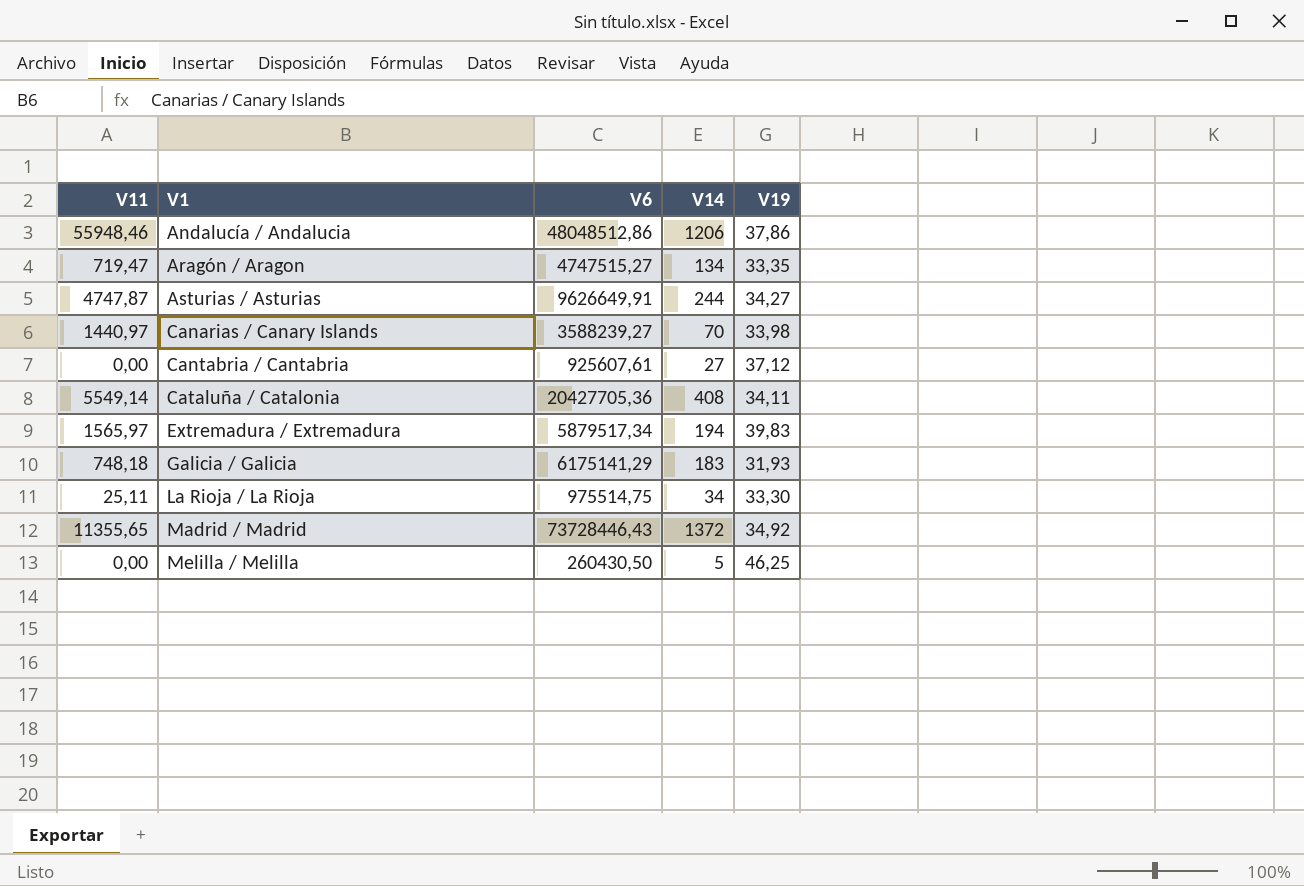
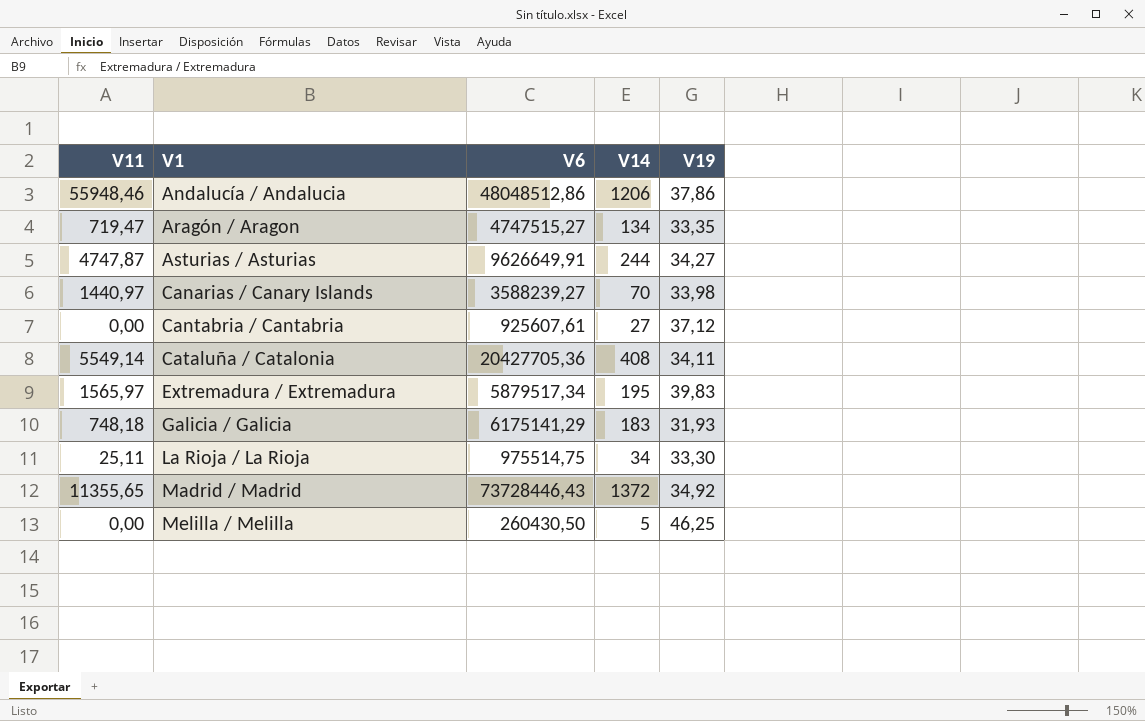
Extremadura / Extremadura | V14: 194 -> 195

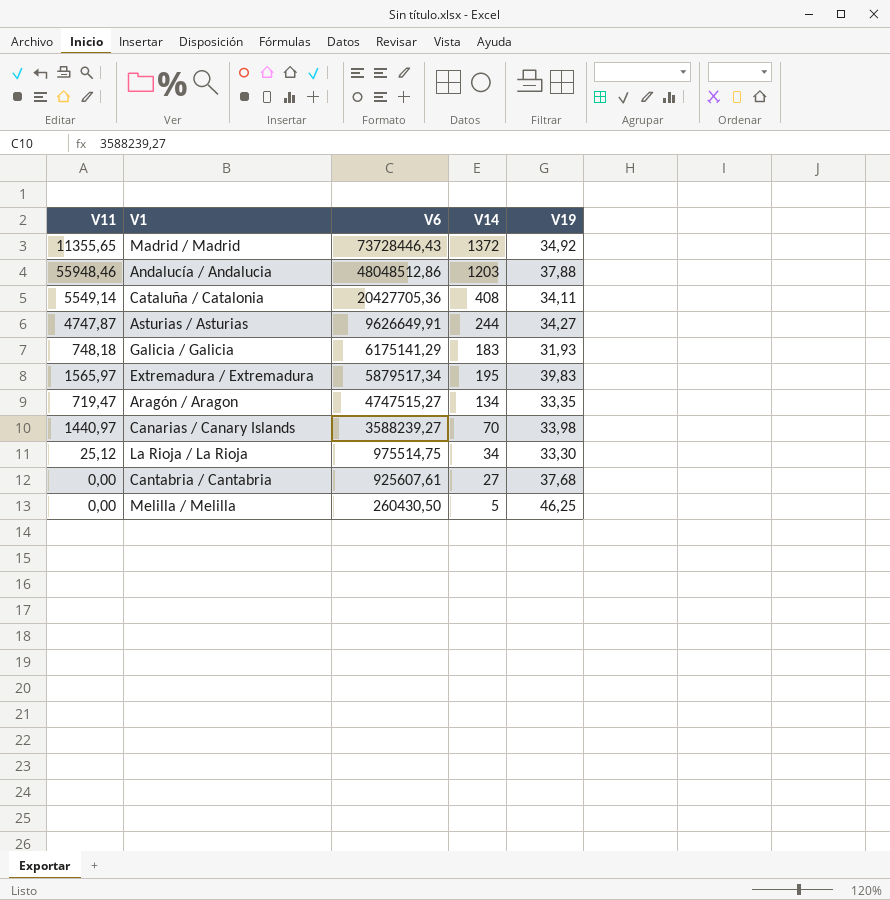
row order: V1 ascending -> V6 descending
Andalucía / Andalucia | V14: 1206 -> 1203
Andalucía / Andalucia | V19: 37,86 -> 37,88
La Rioja / La Rioja | V11: 25,11 -> 25,12
Cantabria / Cantabria | V19: 37,12 -> 37,68

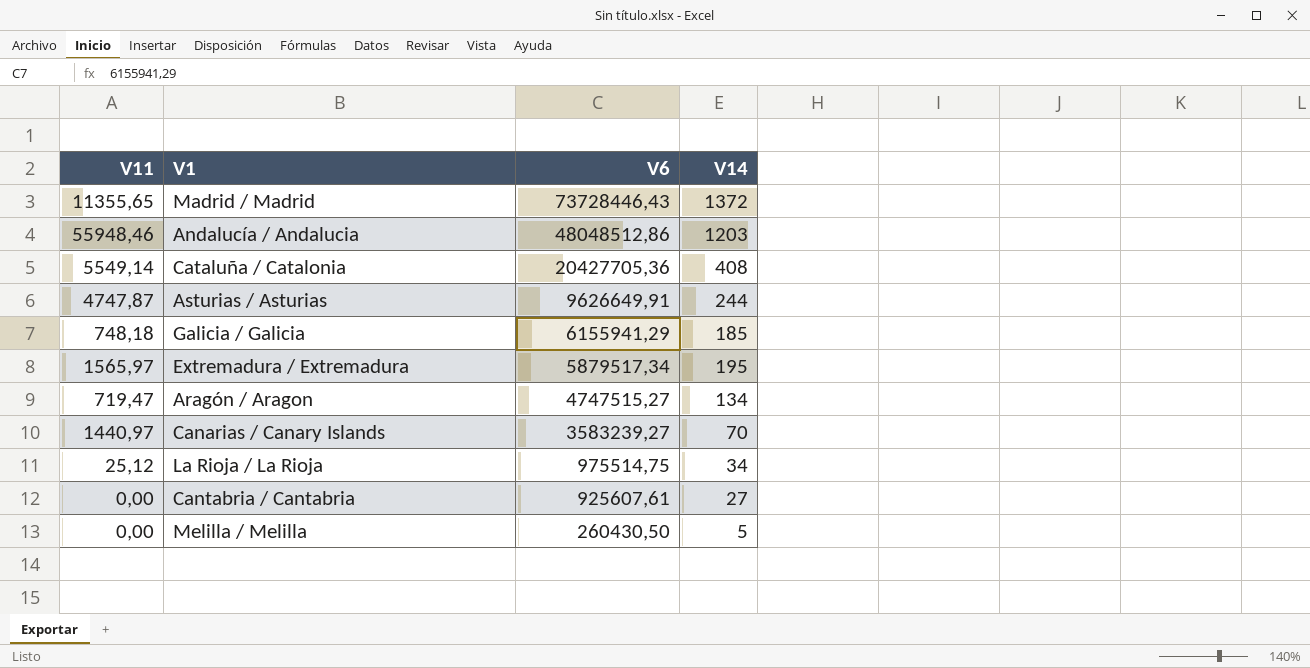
column V19 | position: 5 -> none
Galicia / Galicia | V6: 6175141,29 -> 6155941,29
Galicia / Galicia | V14: 183 -> 185
Canarias / Canary Islands | V6: 3588239,27 -> 3583239,27

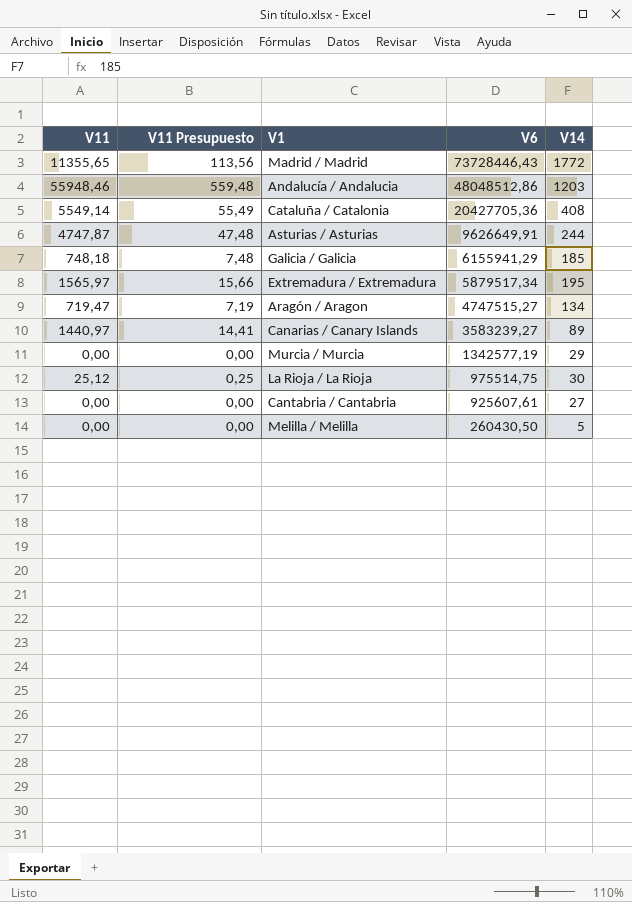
column V11 Presupuesto | formula: none -> [V11] * 0,01
Madrid / Madrid | V14: 1372 -> 1772
Canarias / Canary Islands | V14: 70 -> 89
row Murcia / Murcia: none -> 0,00 | 0,00 | 1342577,19 | 29
La Rioja / La Rioja | V14: 34 -> 30

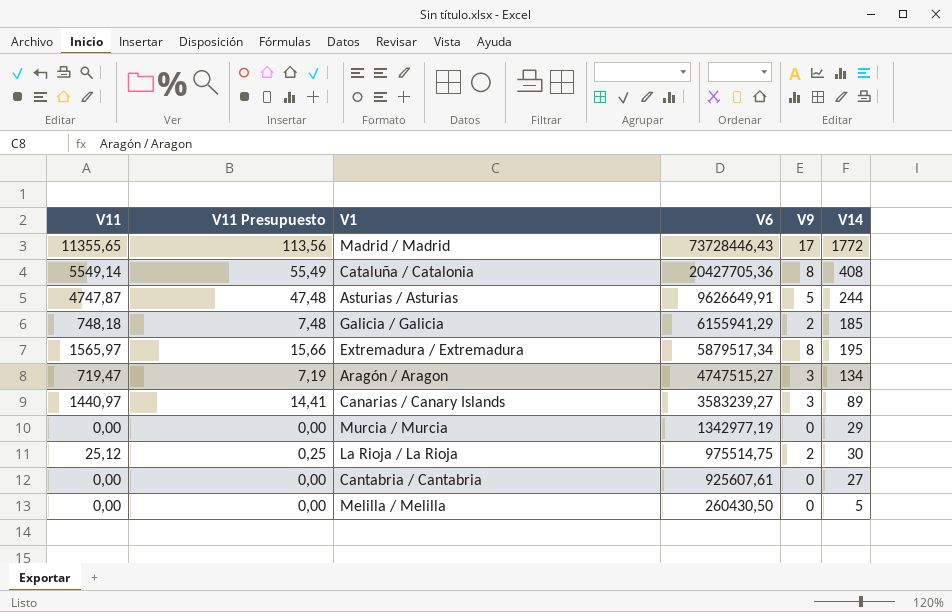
column V9 | position: none -> 5
row Andalucía / Andalucia: 55948,46 | 559,48 | 48048512,86 | 1203 -> none
Murcia / Murcia | V6: 1342577,19 -> 1342977,19

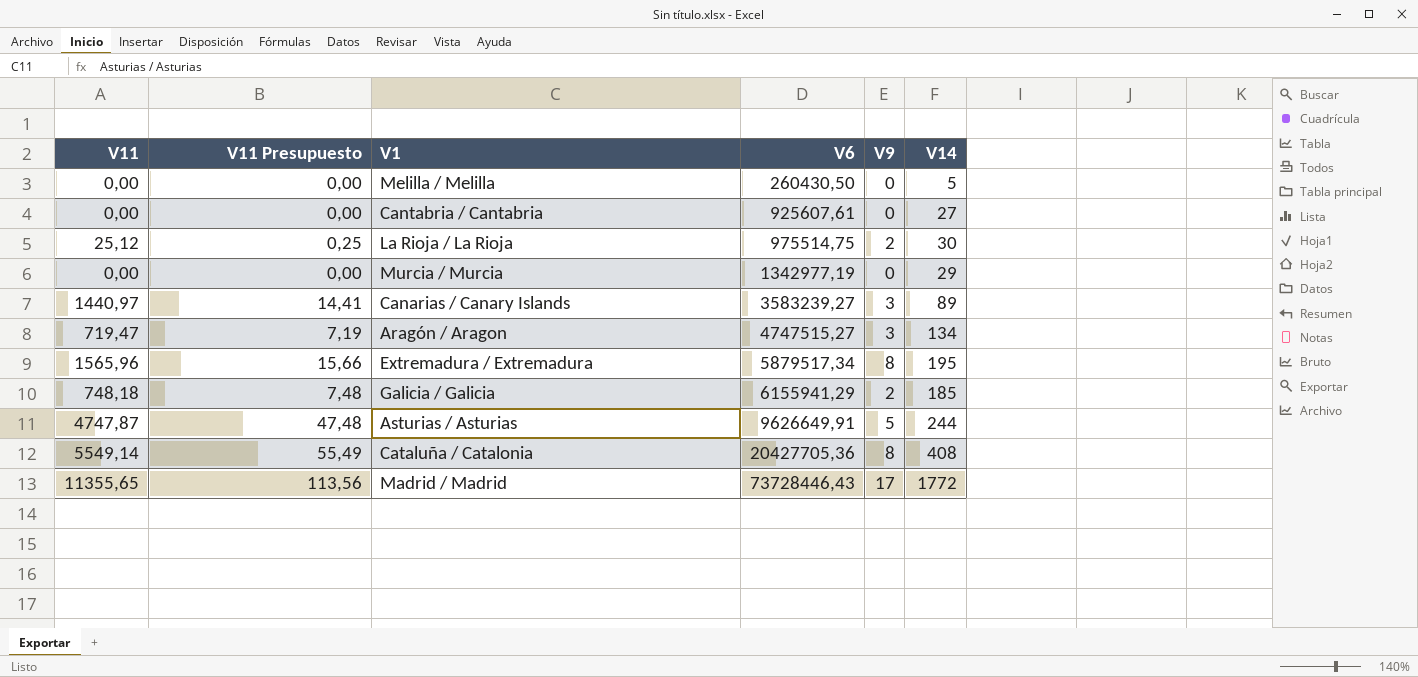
row order: V6 descending -> V6 ascending
Extremadura / Extremadura | V11: 1565,97 -> 1565,96

